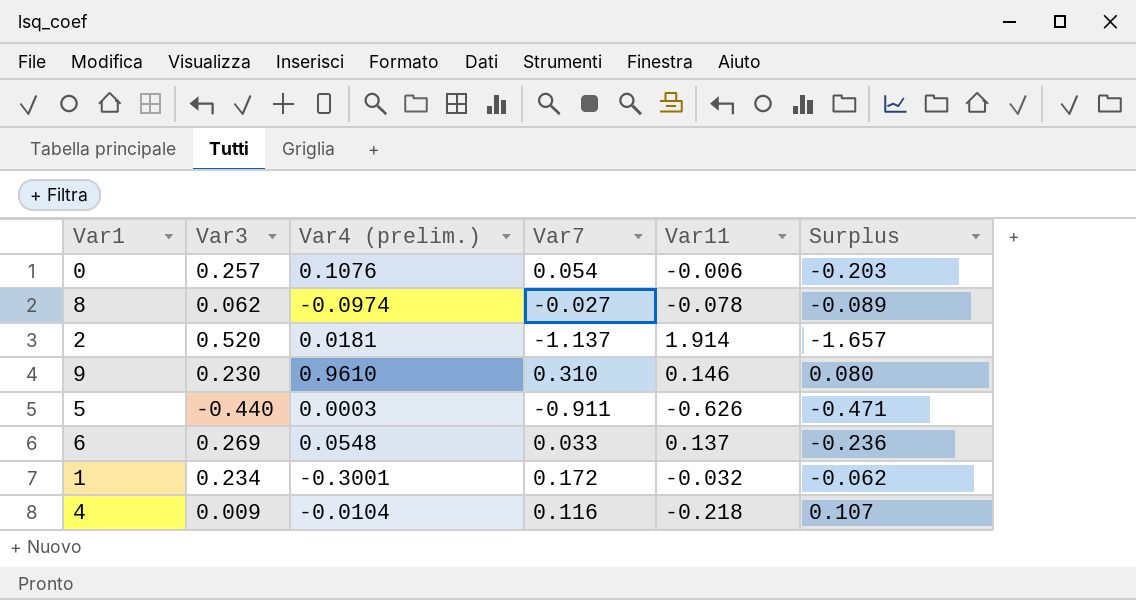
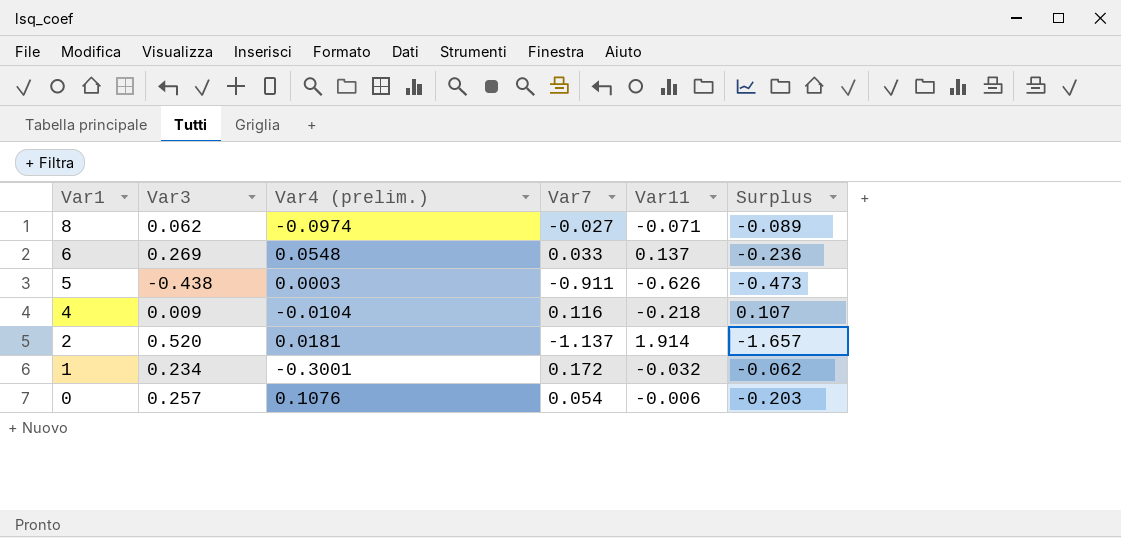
row order: none -> Var1 descending
row 9: 0.230 | 0.9610 | 0.310 | 0.146 | 0.080 -> none
8 | Var11: -0.078 -> -0.071
5 | Var3: -0.440 -> -0.438
5 | Surplus: -0.471 -> -0.473

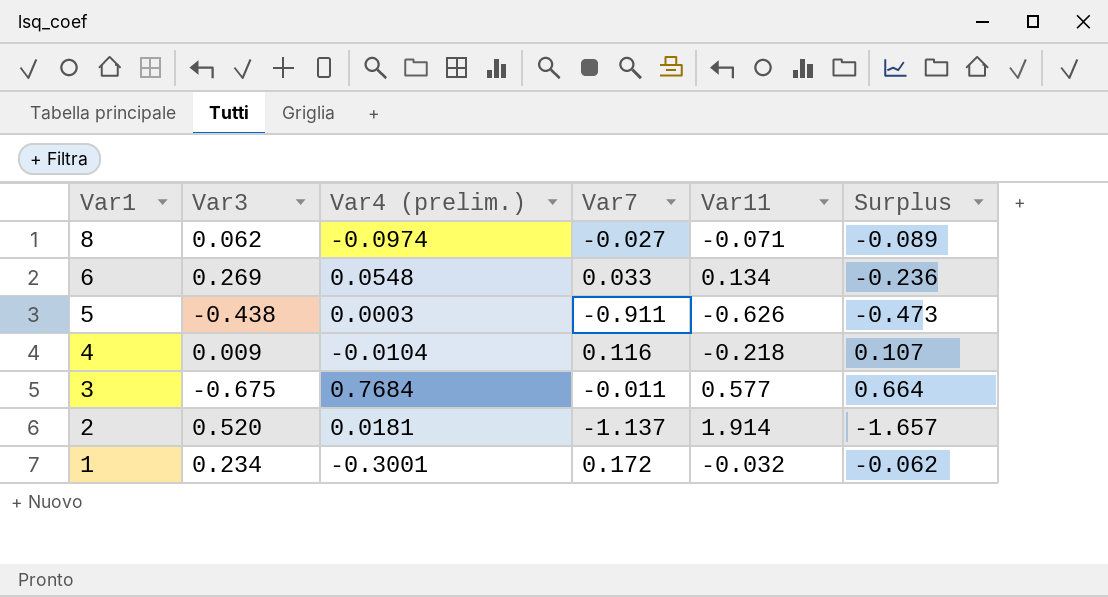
row 0: 0.257 | 0.1076 | 0.054 | -0.006 | -0.203 -> none
6 | Var11: 0.137 -> 0.134
row 3: none -> -0.675 | 0.7684 | -0.011 | 0.577 | 0.664

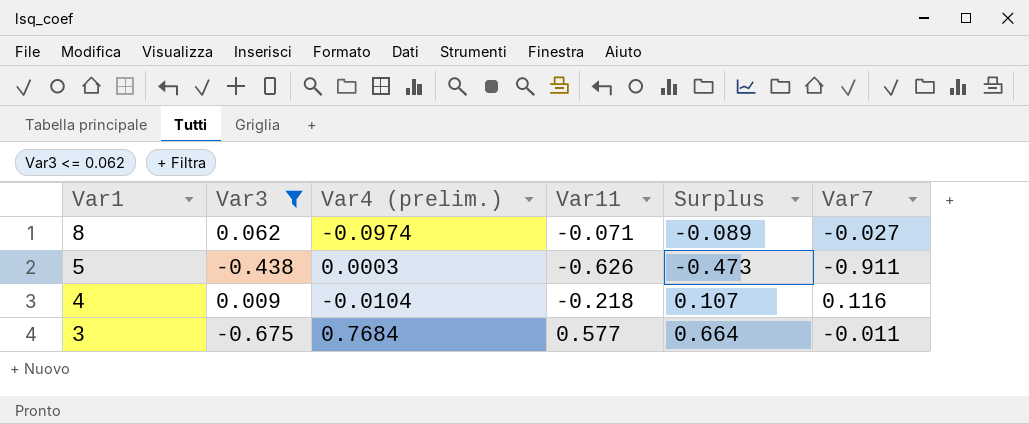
filter: none -> Var3 <= 0.062
column Var7 | position: 4 -> 6

